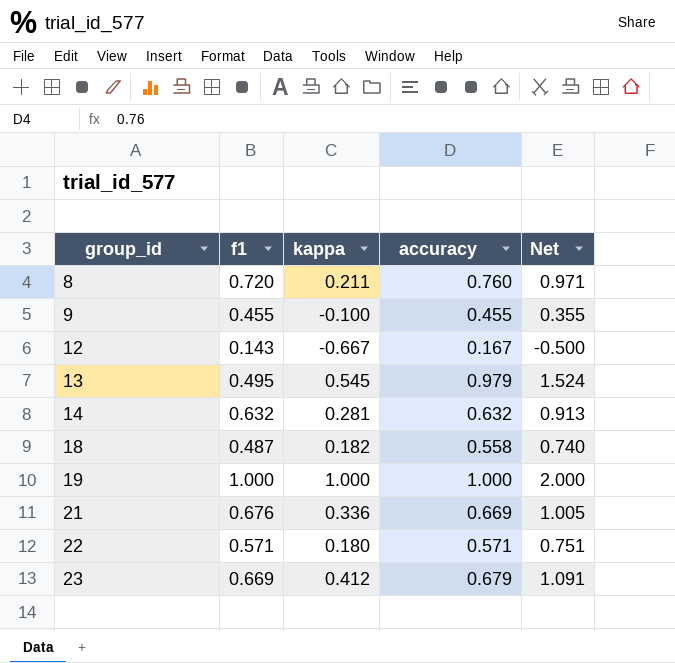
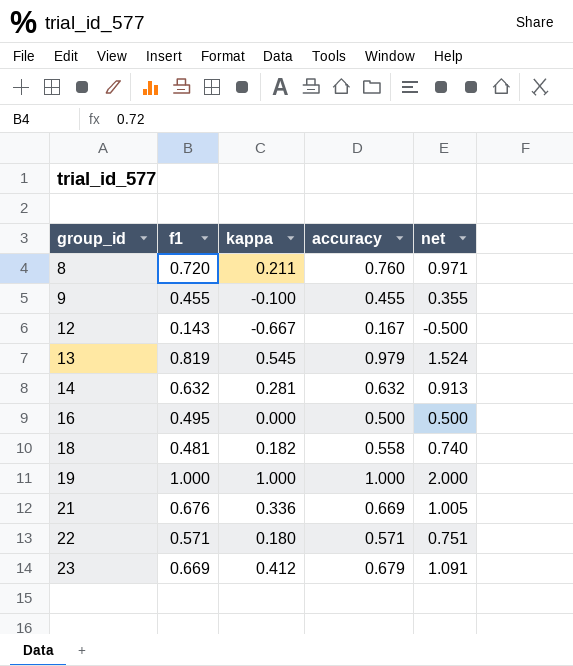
column name: Net -> net
13 | f1: 0.495 -> 0.819
row 16: none -> 0.495 | 0.000 | 0.500 | 0.500
18 | f1: 0.487 -> 0.481

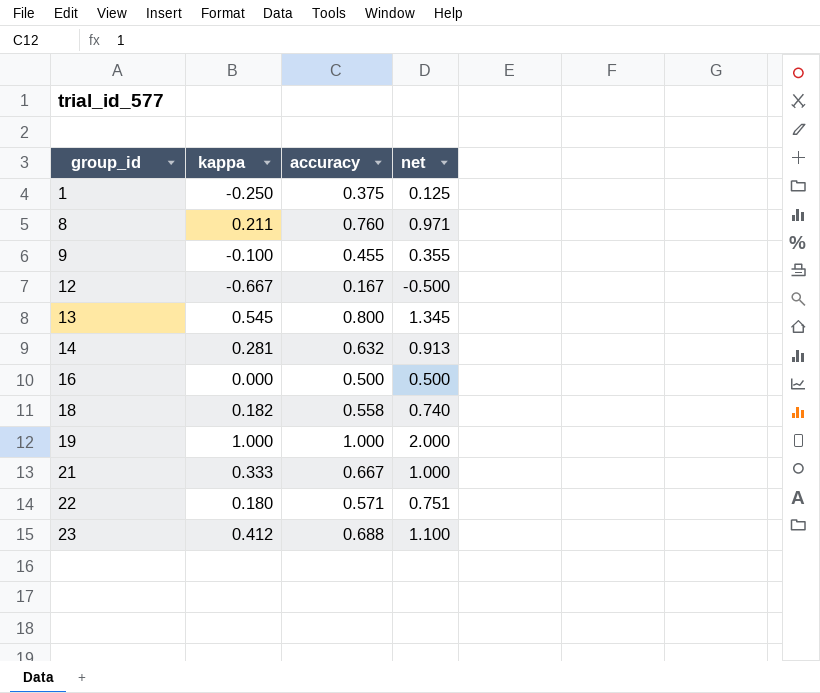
column f1 | position: 2 -> none
row 1: none -> -0.250 | 0.375 | 0.125
13 | accuracy: 0.979 -> 0.800
13 | net: 1.524 -> 1.345
21 | kappa: 0.336 -> 0.333
21 | accuracy: 0.669 -> 0.667
21 | net: 1.005 -> 1.000
23 | accuracy: 0.679 -> 0.688
23 | net: 1.091 -> 1.100

